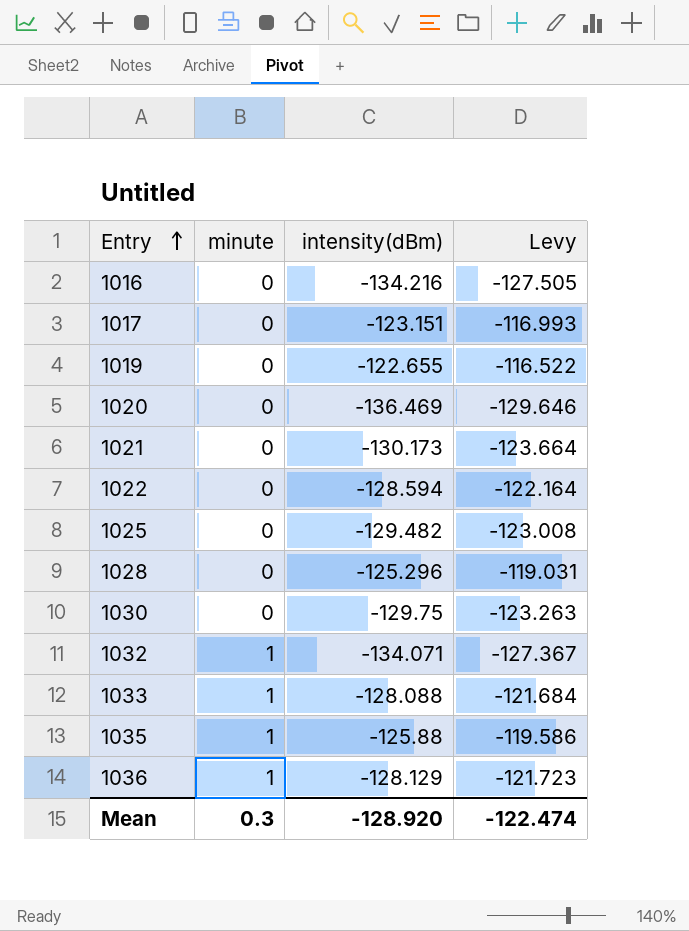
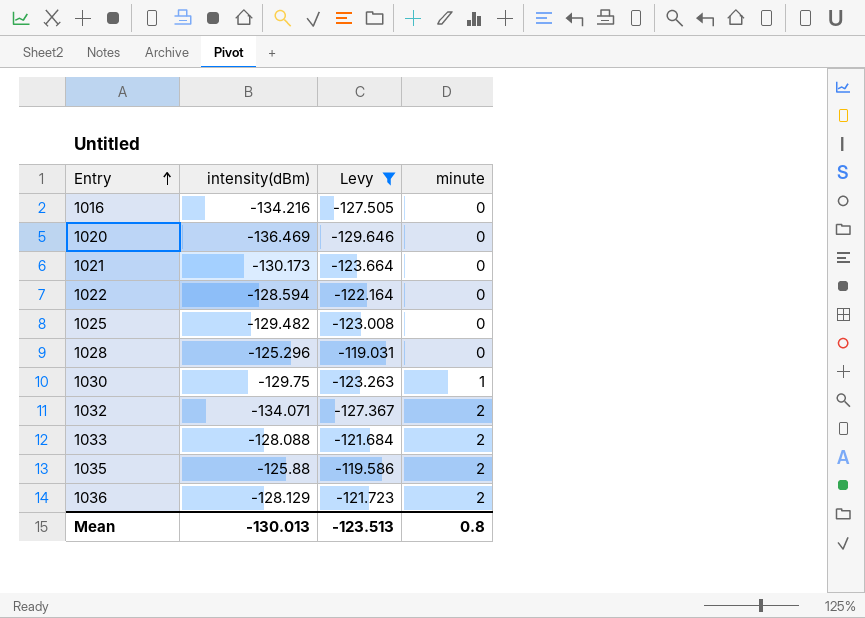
filter: none -> Levy <= -119.031
column minute | position: 2 -> 4
1030 | minute: 0 -> 1
1032 | minute: 1 -> 2
1033 | minute: 1 -> 2
1035 | minute: 1 -> 2
1036 | minute: 1 -> 2
Mean | intensity(dBm): -128.920 -> -130.013
Mean | Levy: -122.474 -> -123.513
Mean | minute: 0.3 -> 0.8

